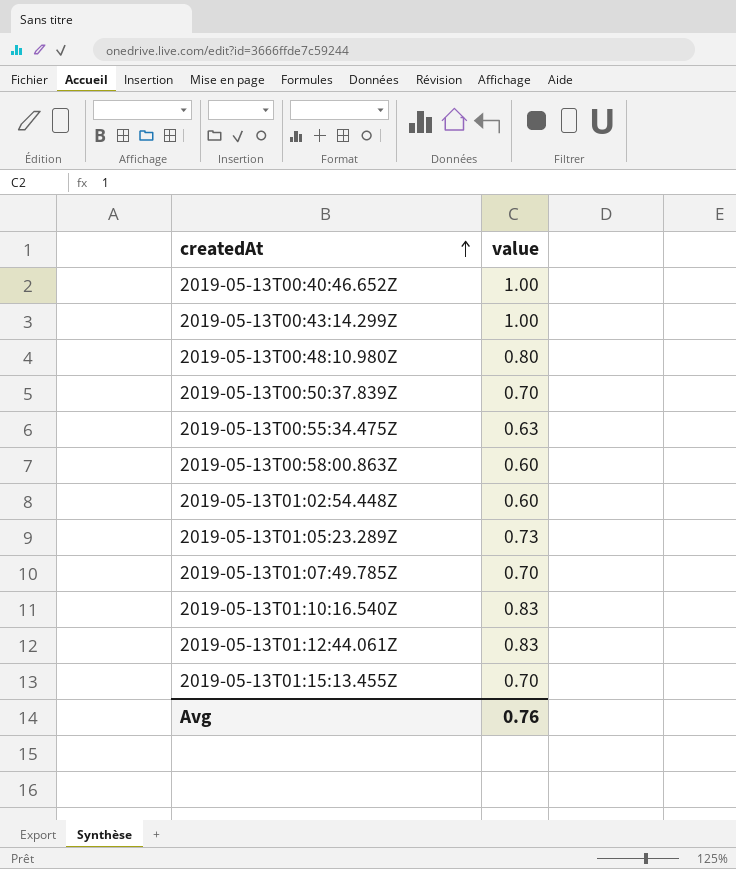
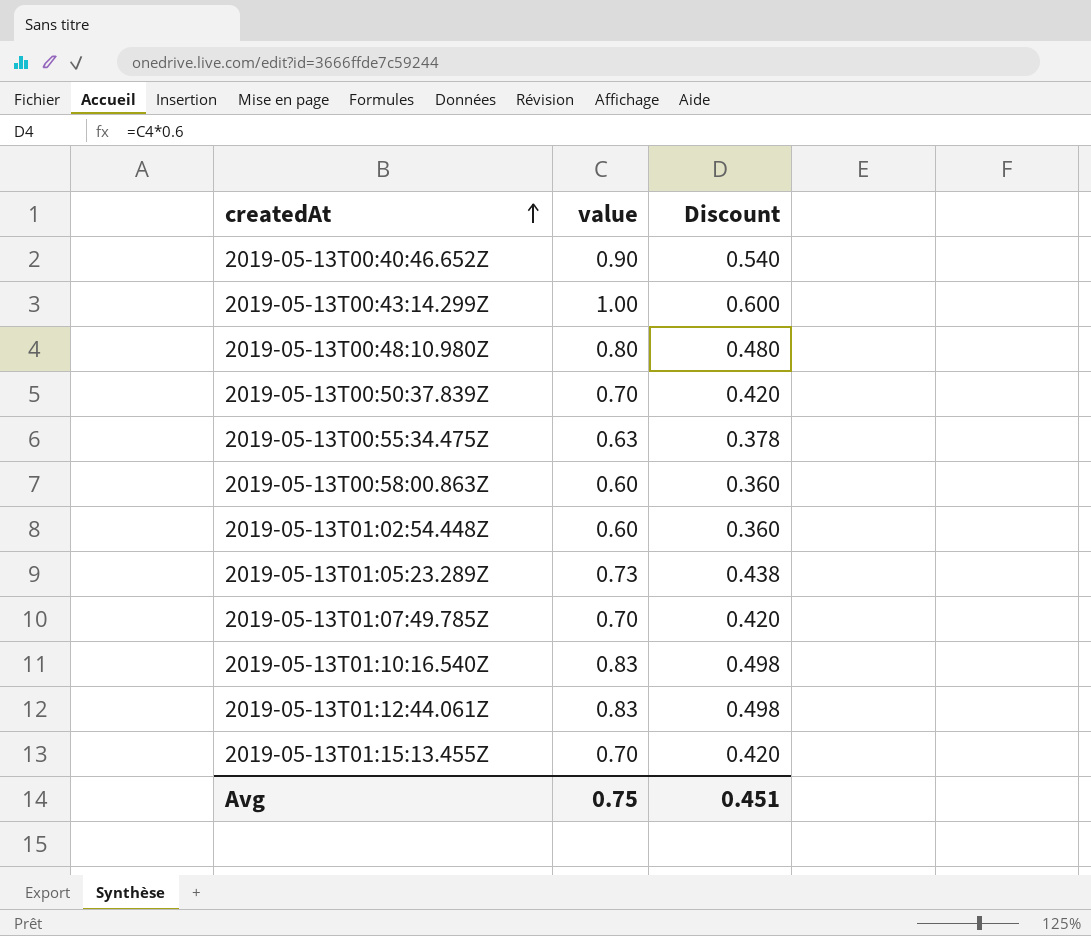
column Discount | formula: none -> [value] * 0.6
2019-05-13T00:40:46.652Z | value: 1.00 -> 0.90
Avg | value: 0.76 -> 0.75

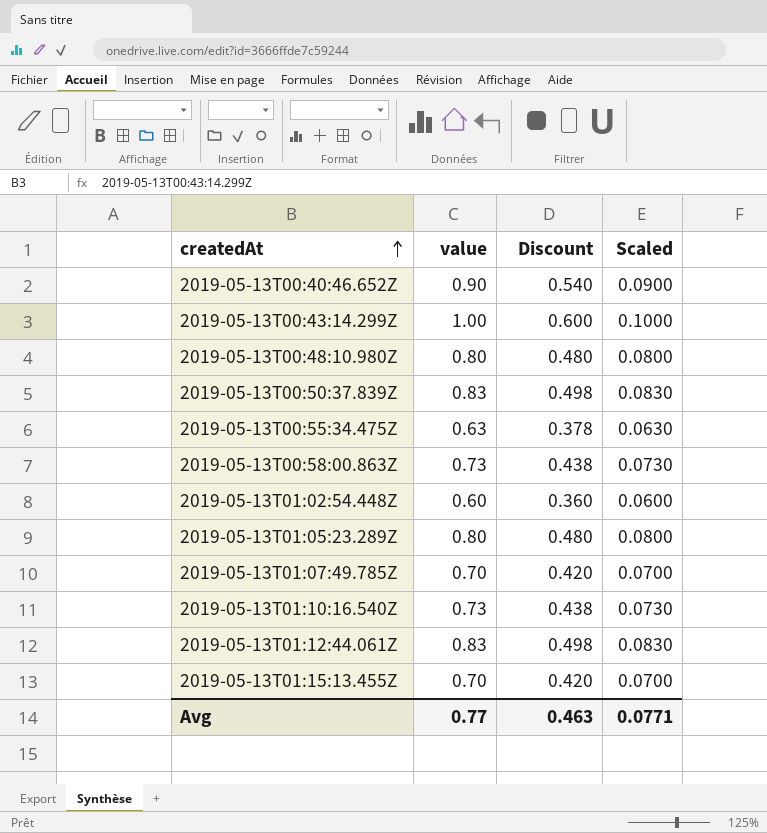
column Scaled | formula: none -> [value] * 0.1
2019-05-13T00:50:37.839Z | value: 0.70 -> 0.83
2019-05-13T00:50:37.839Z | Discount: 0.420 -> 0.498
2019-05-13T00:58:00.863Z | value: 0.60 -> 0.73
2019-05-13T00:58:00.863Z | Discount: 0.360 -> 0.438
2019-05-13T01:05:23.289Z | value: 0.73 -> 0.80
2019-05-13T01:05:23.289Z | Discount: 0.438 -> 0.480
2019-05-13T01:10:16.540Z | value: 0.83 -> 0.73
2019-05-13T01:10:16.540Z | Discount: 0.498 -> 0.438
Avg | value: 0.75 -> 0.77
Avg | Discount: 0.451 -> 0.463

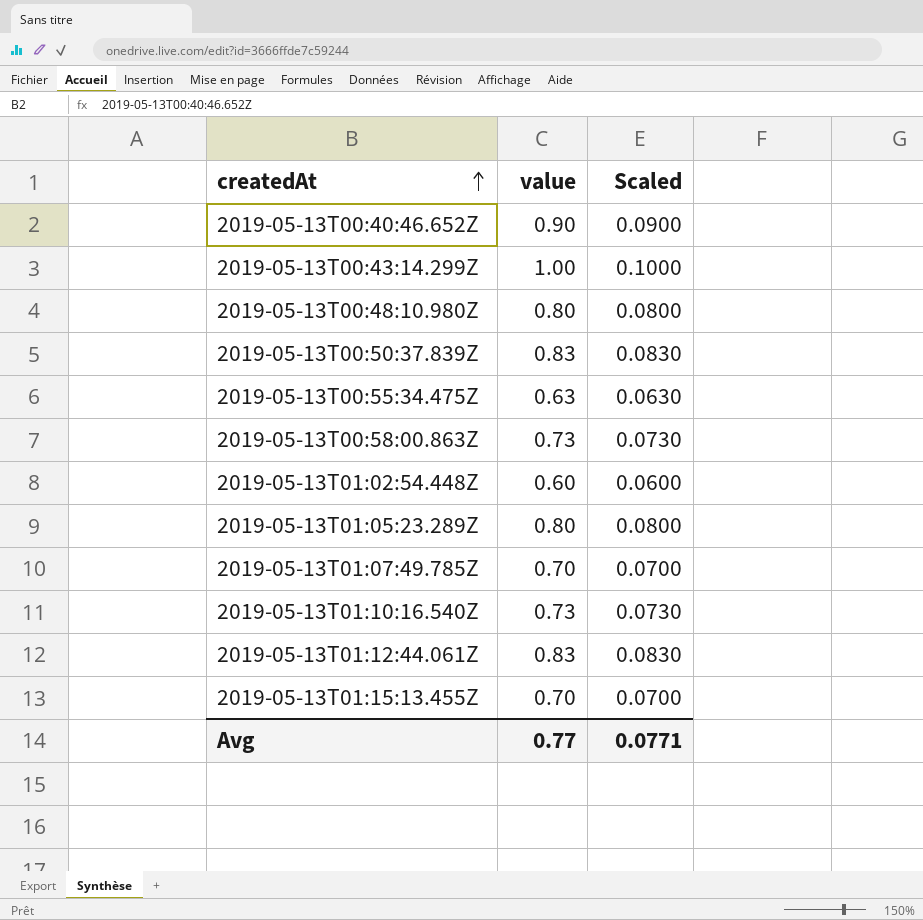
column Discount | formula: [value] * 0.6 -> none

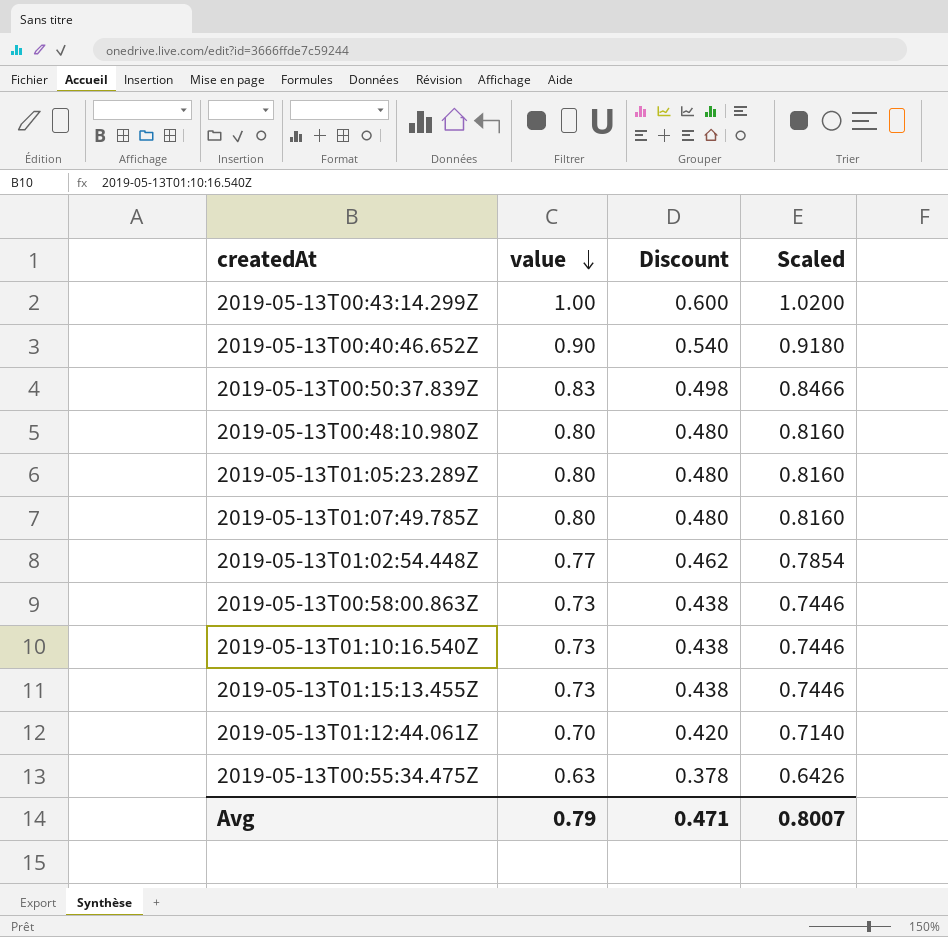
row order: createdAt ascending -> value descending
column Discount | formula: none -> [value] * 0.6
column Scaled | formula: [value] * 0.1 -> [value] * 1.02
2019-05-13T01:07:49.785Z | value: 0.70 -> 0.80
2019-05-13T01:02:54.448Z | value: 0.60 -> 0.77
2019-05-13T01:15:13.455Z | value: 0.70 -> 0.73
2019-05-13T01:12:44.061Z | value: 0.83 -> 0.70
Avg | value: 0.77 -> 0.79
Avg | Scaled: 0.0771 -> 0.8007

